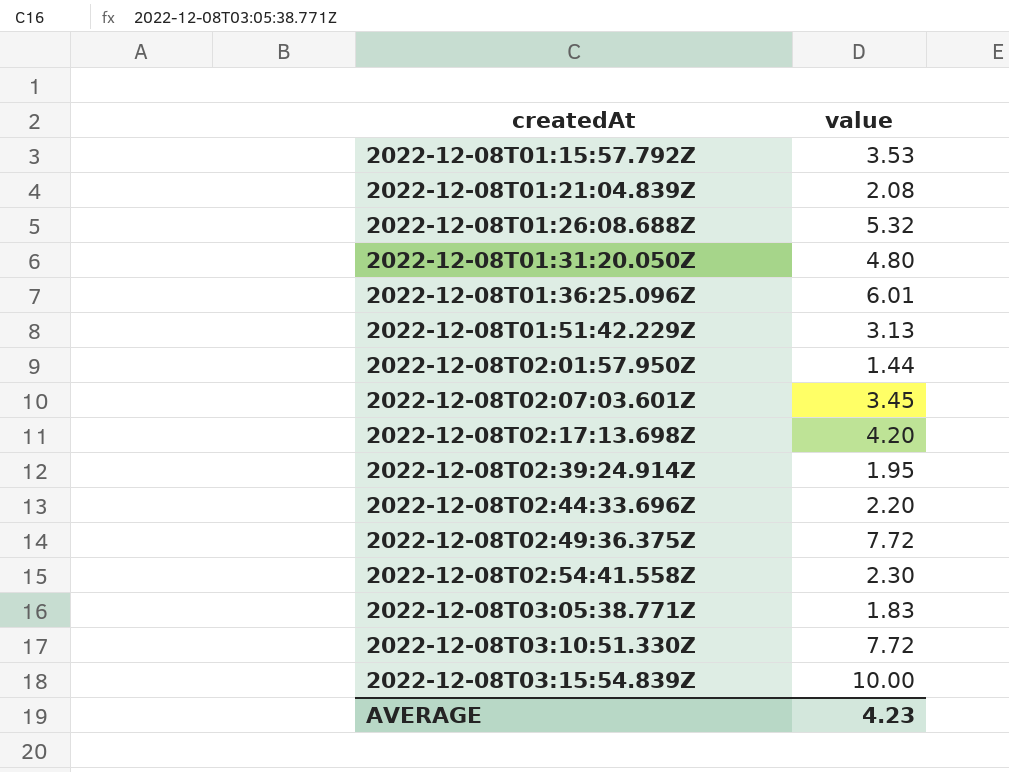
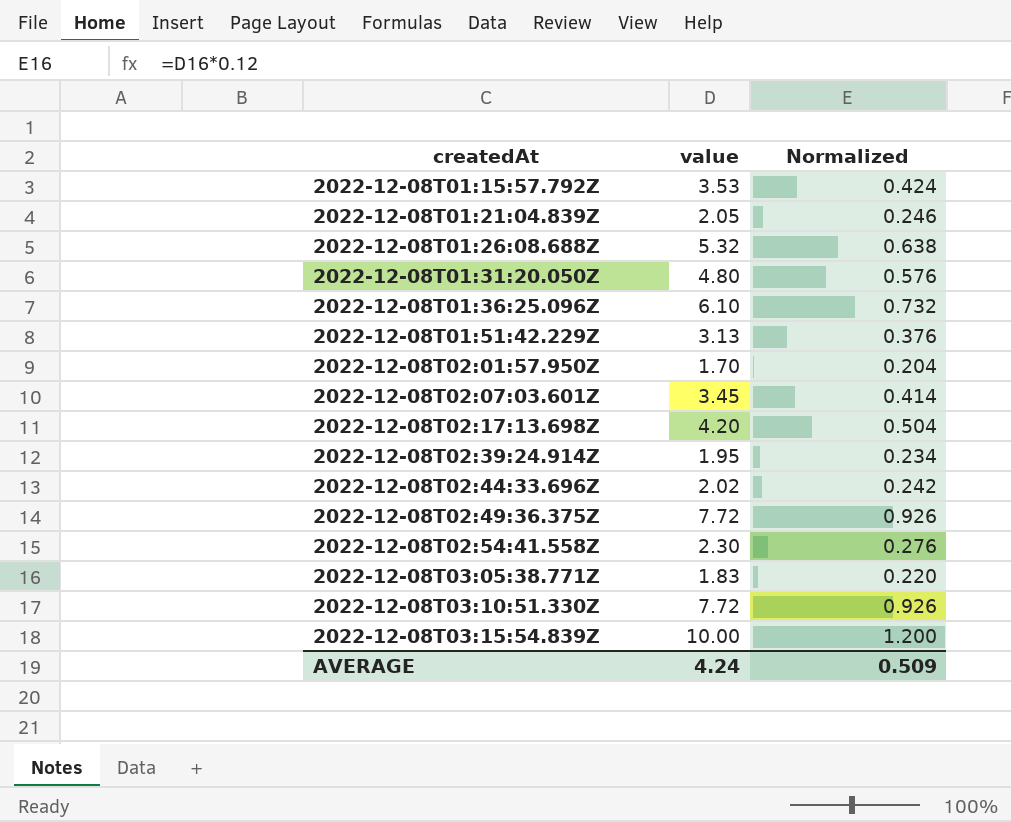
column Normalized | formula: none -> [value] * 0.12
2022-12-08T01:21:04.839Z | value: 2.08 -> 2.05
2022-12-08T01:36:25.096Z | value: 6.01 -> 6.10
2022-12-08T02:01:57.950Z | value: 1.44 -> 1.70
2022-12-08T02:44:33.696Z | value: 2.20 -> 2.02
AVERAGE | value: 4.23 -> 4.24

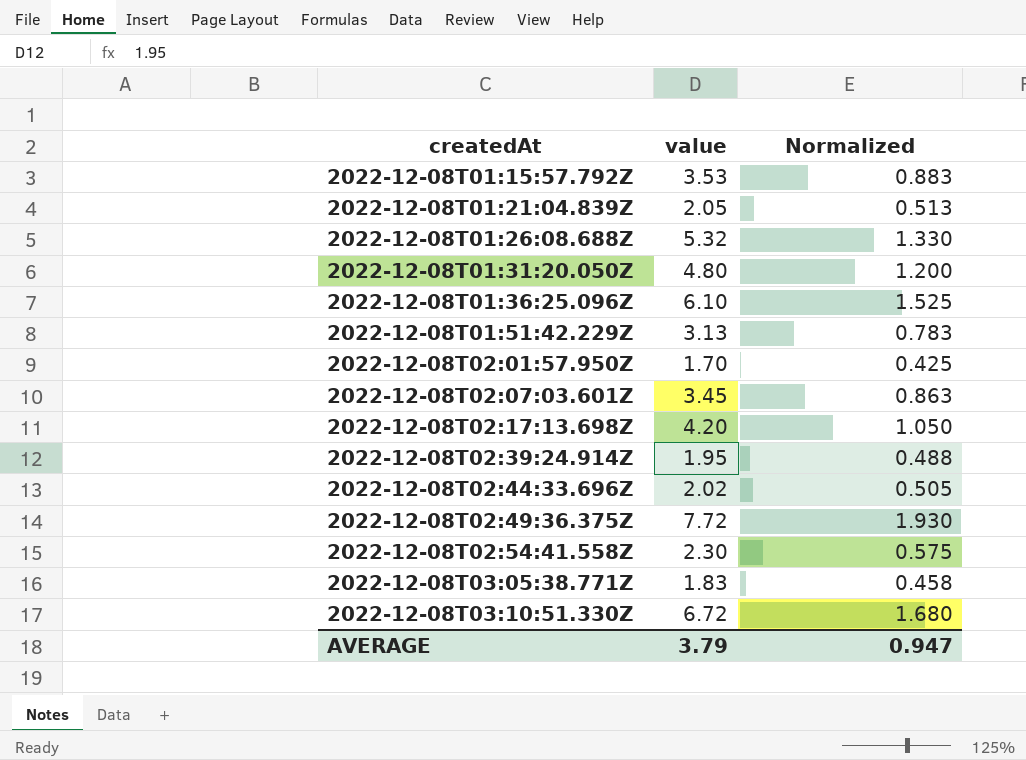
column Normalized | formula: [value] * 0.12 -> [value] * 0.25
row 2022-12-08T03:15:54.839Z: 10.00 | 1.200 -> none
2022-12-08T03:10:51.330Z | value: 7.72 -> 6.72
AVERAGE | value: 4.24 -> 3.79
AVERAGE | Normalized: 0.509 -> 0.947

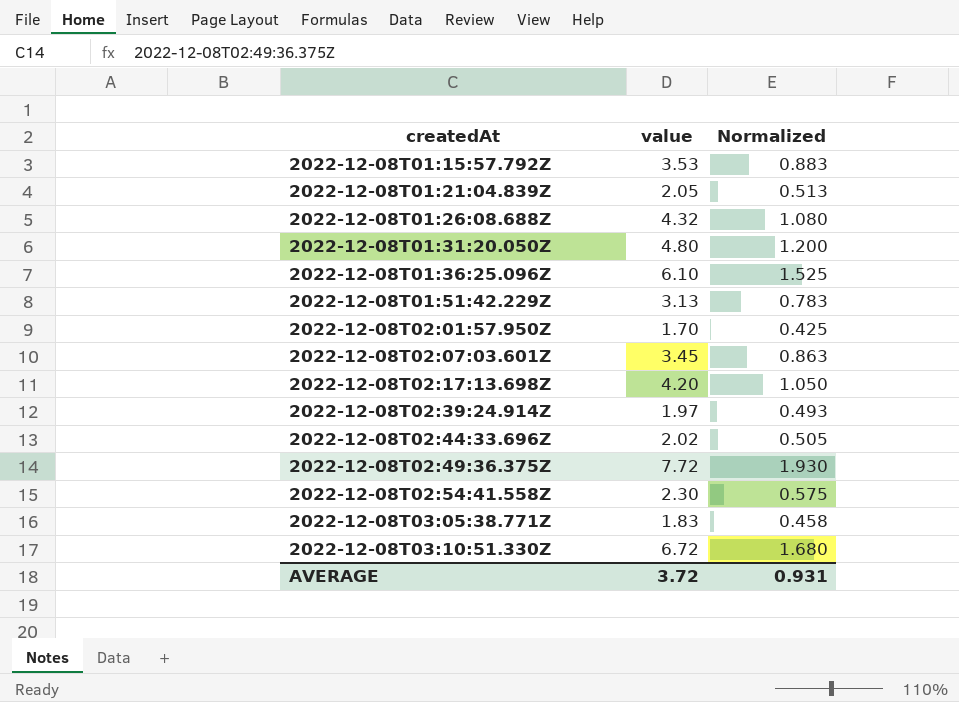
2022-12-08T01:26:08.688Z | value: 5.32 -> 4.32
2022-12-08T01:26:08.688Z | Normalized: 1.330 -> 1.080
2022-12-08T02:39:24.914Z | value: 1.95 -> 1.97
2022-12-08T02:39:24.914Z | Normalized: 0.488 -> 0.493
AVERAGE | value: 3.79 -> 3.72
AVERAGE | Normalized: 0.947 -> 0.931

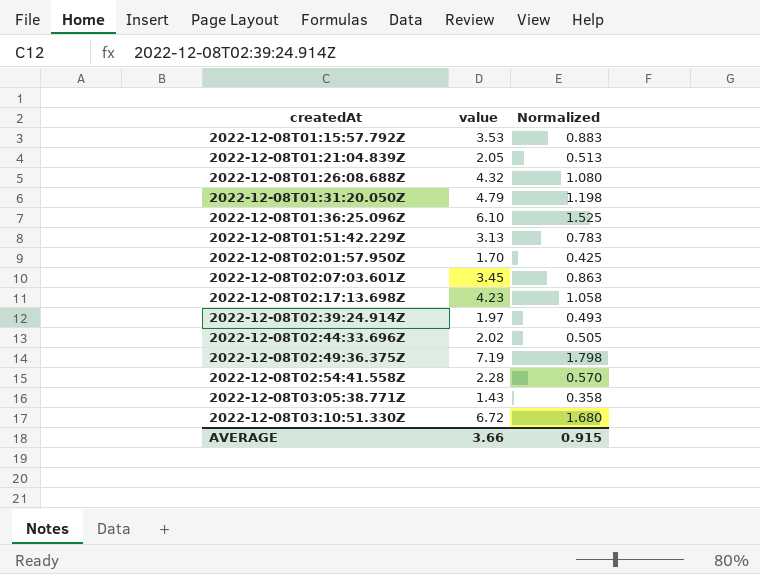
2022-12-08T01:31:20.050Z | value: 4.80 -> 4.79
2022-12-08T01:31:20.050Z | Normalized: 1.200 -> 1.198
2022-12-08T02:17:13.698Z | value: 4.20 -> 4.23
2022-12-08T02:17:13.698Z | Normalized: 1.050 -> 1.058
2022-12-08T02:49:36.375Z | value: 7.72 -> 7.19
2022-12-08T02:49:36.375Z | Normalized: 1.930 -> 1.798
2022-12-08T02:54:41.558Z | value: 2.30 -> 2.28
2022-12-08T02:54:41.558Z | Normalized: 0.575 -> 0.570
2022-12-08T03:05:38.771Z | value: 1.83 -> 1.43
2022-12-08T03:05:38.771Z | Normalized: 0.458 -> 0.358
AVERAGE | value: 3.72 -> 3.66
AVERAGE | Normalized: 0.931 -> 0.915

